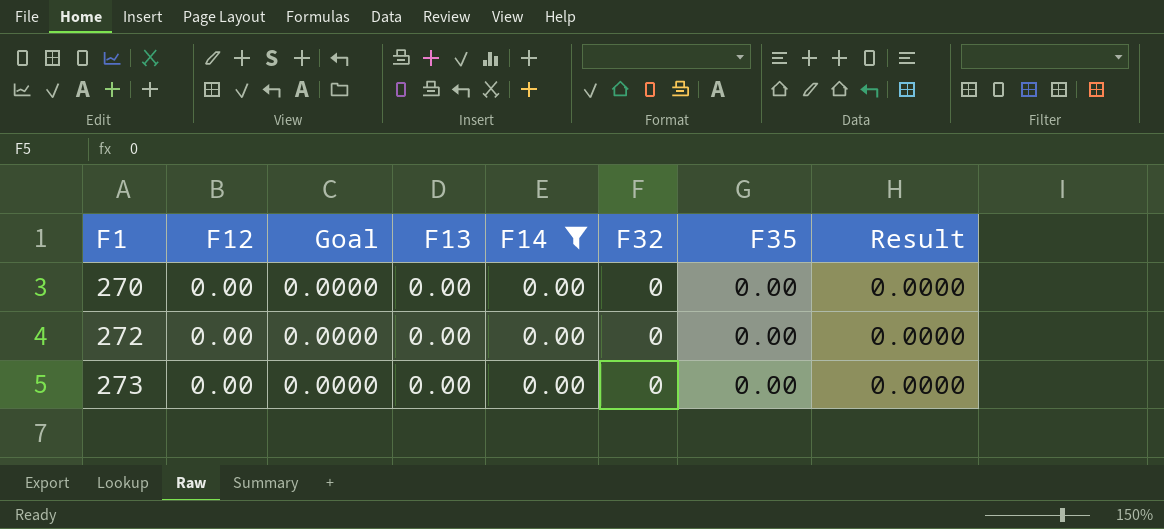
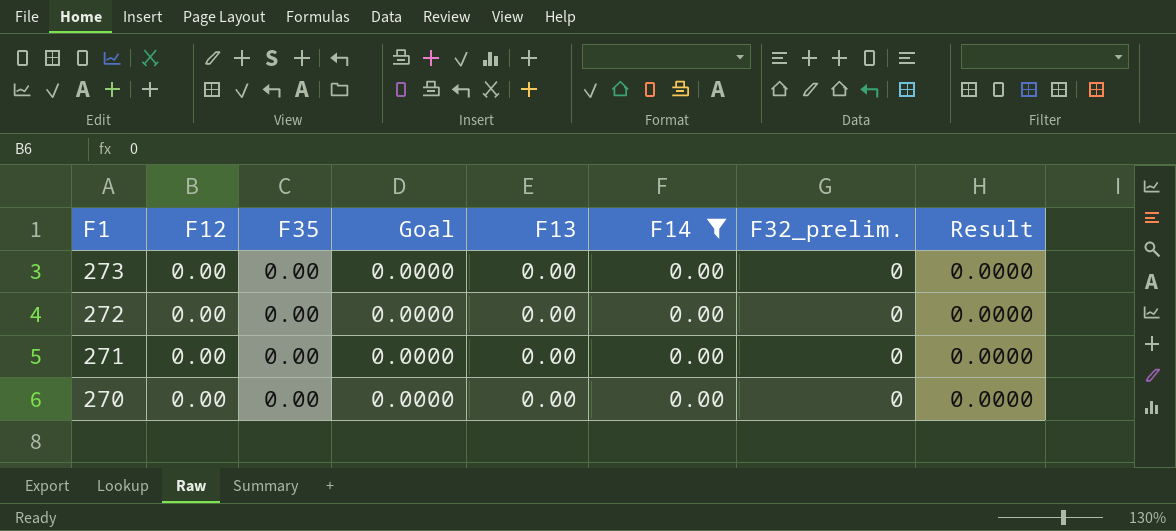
row order: F1 ascending -> F1 descending
column F35 | position: 7 -> 3
column name: F32 -> F32_prelim.
row 271: none -> 0.00 | 0.00 | 0.0000 | 0.00 | 0.00 | 0 | 0.0000

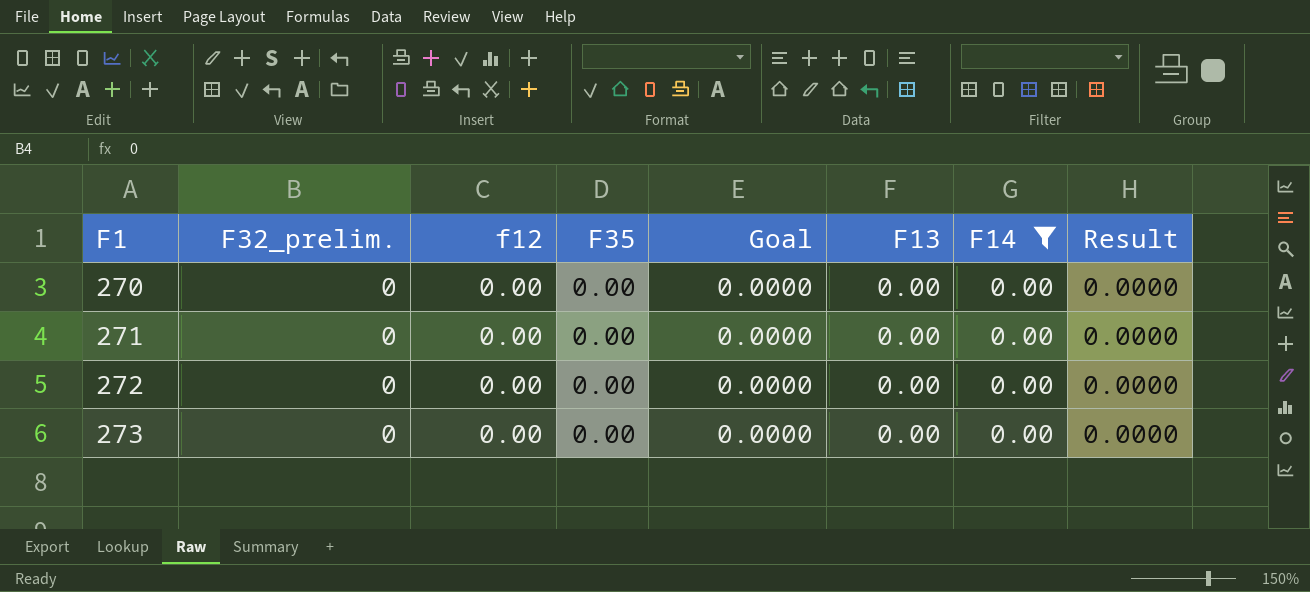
row order: F1 descending -> F1 ascending
column F32_prelim. | position: 7 -> 2
column name: F12 -> f12

